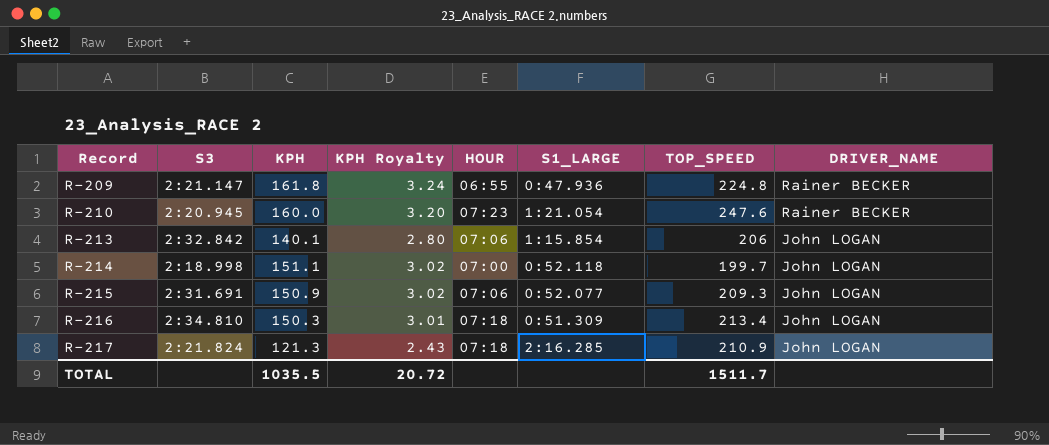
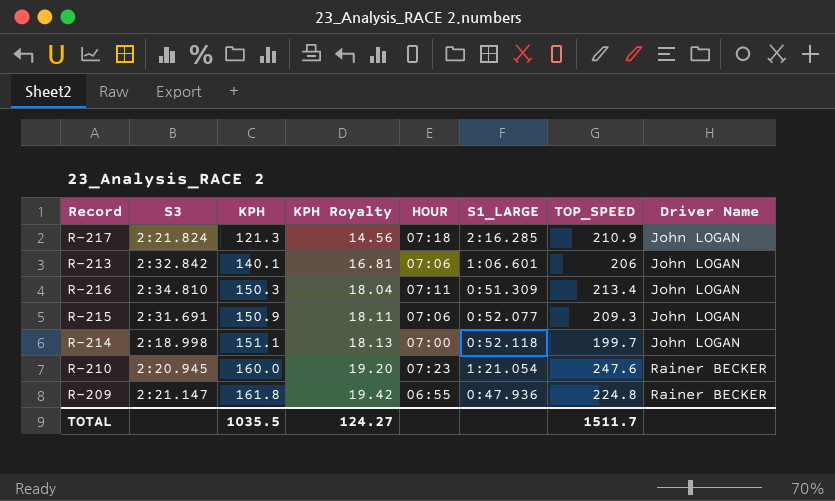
row order: Record ascending -> KPH ascending
column KPH Royalty | formula: [KPH] * 0.02 -> [KPH] * 0.12
column name: DRIVER_NAME -> Driver Name
R-213 | S1_LARGE: 1:15.854 -> 1:06.601
R-216 | HOUR: 07:18 -> 07:11
TOTAL | KPH Royalty: 20.72 -> 124.27

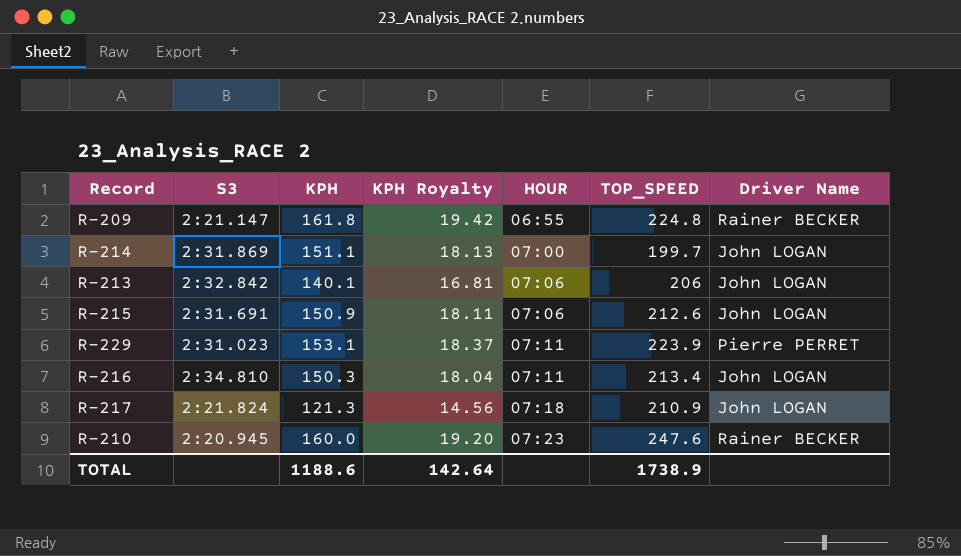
row order: KPH ascending -> HOUR ascending
column S1_LARGE | position: 6 -> none
R-214 | S3: 2:18.998 -> 2:31.869
R-215 | TOP_SPEED: 209.3 -> 212.6
row R-229: none -> 2:31.023 | 153.1 | 18.37 | 07:11 | 223.9 | Pierre PERRET
TOTAL | KPH: 1035.5 -> 1188.6
TOTAL | KPH Royalty: 124.27 -> 142.64
TOTAL | TOP_SPEED: 1511.7 -> 1738.9

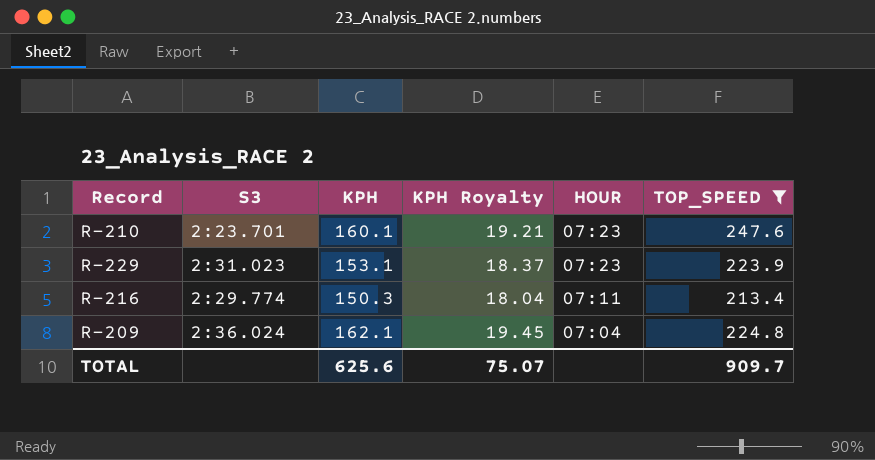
filter: none -> TOP_SPEED >= 213.4
row order: HOUR ascending -> HOUR descending
column Driver Name | position: 7 -> none
R-210 | S3: 2:20.945 -> 2:23.701
R-210 | KPH: 160.0 -> 160.1
R-210 | KPH Royalty: 19.20 -> 19.21
R-229 | HOUR: 07:11 -> 07:23
R-216 | S3: 2:34.810 -> 2:29.774
R-209 | S3: 2:21.147 -> 2:36.024
R-209 | KPH: 161.8 -> 162.1
R-209 | KPH Royalty: 19.42 -> 19.45
R-209 | HOUR: 06:55 -> 07:04
TOTAL | KPH: 1188.6 -> 625.6
TOTAL | KPH Royalty: 142.64 -> 75.07
TOTAL | TOP_SPEED: 1738.9 -> 909.7

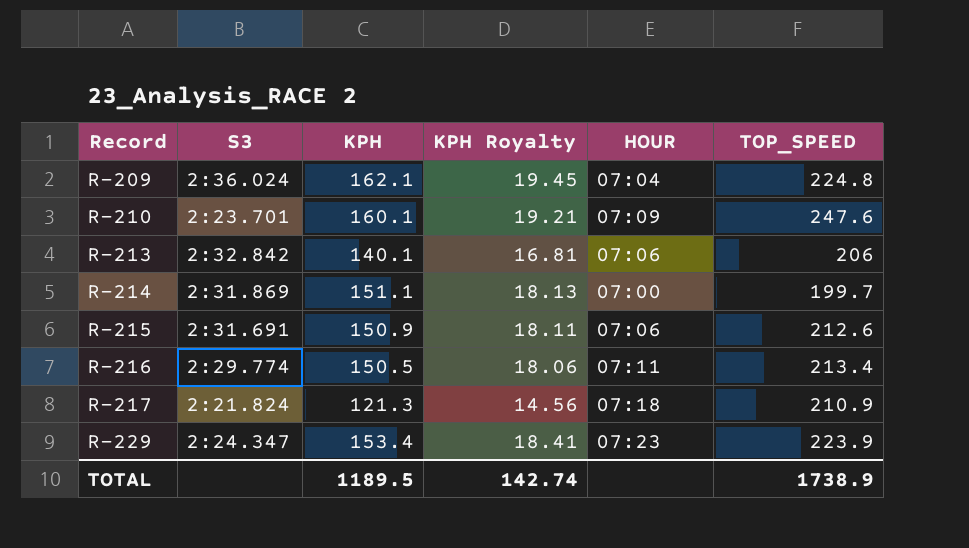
filter: TOP_SPEED >= 213.4 -> none
row order: HOUR descending -> Record ascending
R-210 | HOUR: 07:23 -> 07:09
R-216 | KPH: 150.3 -> 150.5
R-216 | KPH Royalty: 18.04 -> 18.06
R-229 | S3: 2:31.023 -> 2:24.347
R-229 | KPH: 153.1 -> 153.4
R-229 | KPH Royalty: 18.37 -> 18.41
TOTAL | KPH: 625.6 -> 1189.5
TOTAL | KPH Royalty: 75.07 -> 142.74
TOTAL | TOP_SPEED: 909.7 -> 1738.9

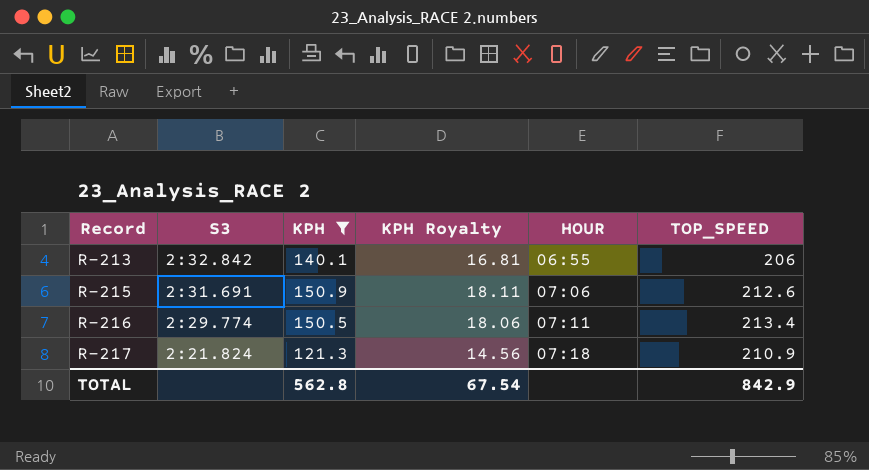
filter: none -> KPH <= 150.9
R-213 | HOUR: 07:06 -> 06:55
TOTAL | KPH: 1189.5 -> 562.8
TOTAL | KPH Royalty: 142.74 -> 67.54
TOTAL | TOP_SPEED: 1738.9 -> 842.9

